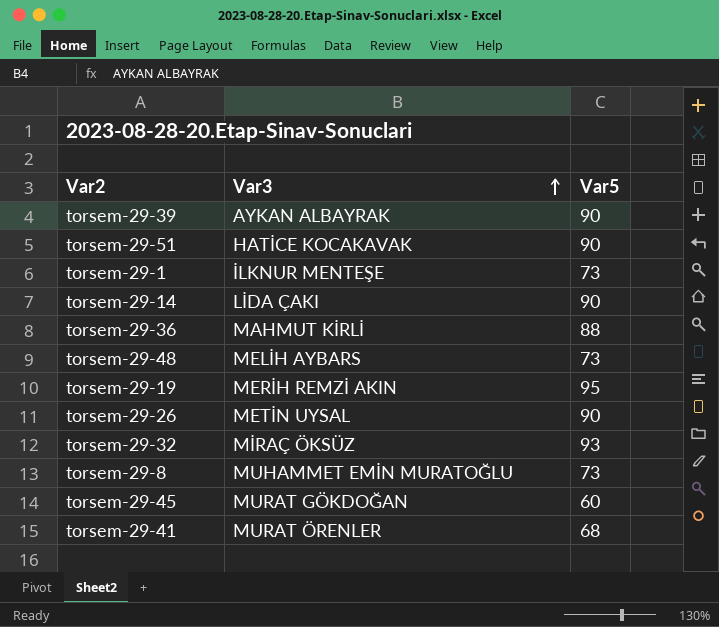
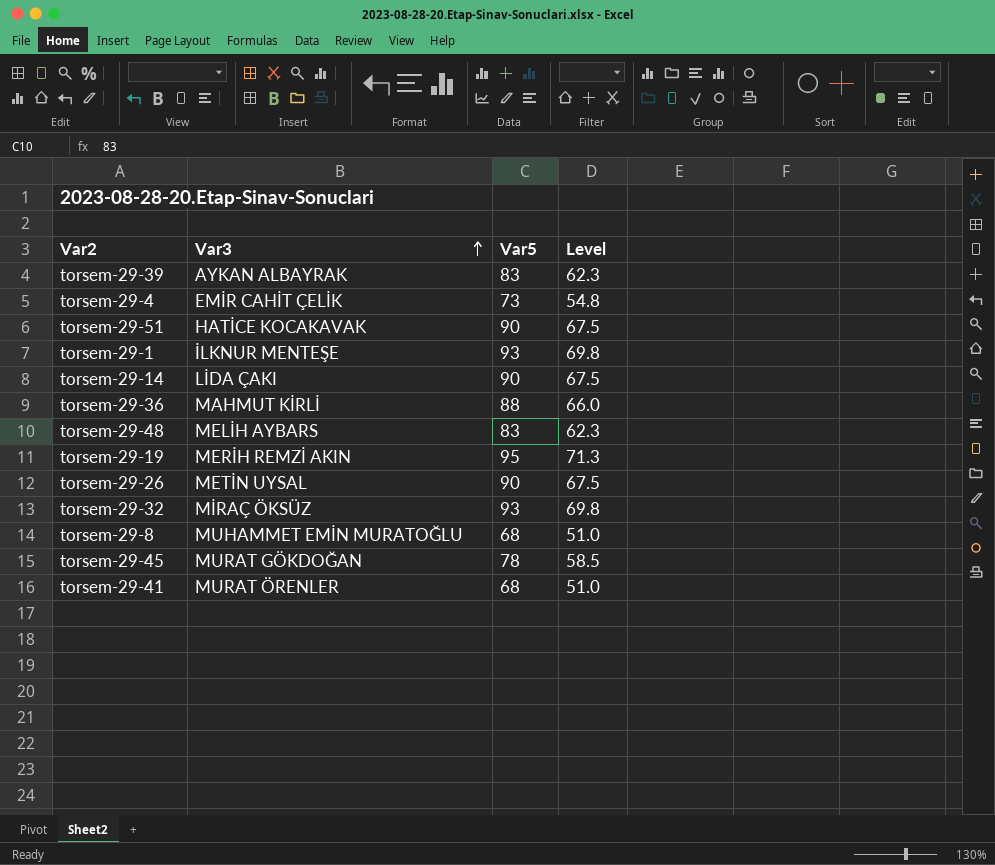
column Level | formula: none -> [Var5] * 0.75
torsem-29-39 | Var5: 90 -> 83
row torsem-29-4: none -> EMİR CAHİT ÇELİK | 73 | 54.8
torsem-29-1 | Var5: 73 -> 93
torsem-29-48 | Var5: 73 -> 83
torsem-29-8 | Var5: 73 -> 68
torsem-29-45 | Var5: 60 -> 78

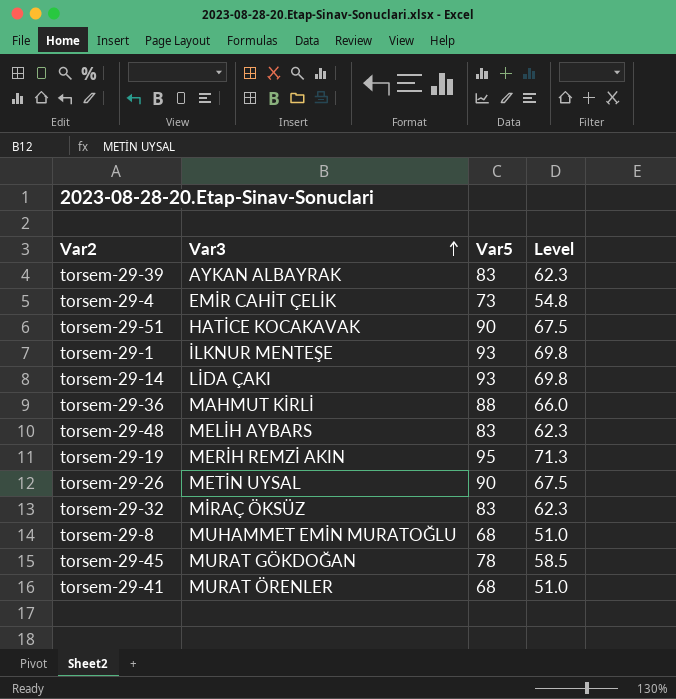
torsem-29-14 | Var5: 90 -> 93
torsem-29-14 | Level: 67.5 -> 69.8
torsem-29-32 | Var5: 93 -> 83
torsem-29-32 | Level: 69.8 -> 62.3

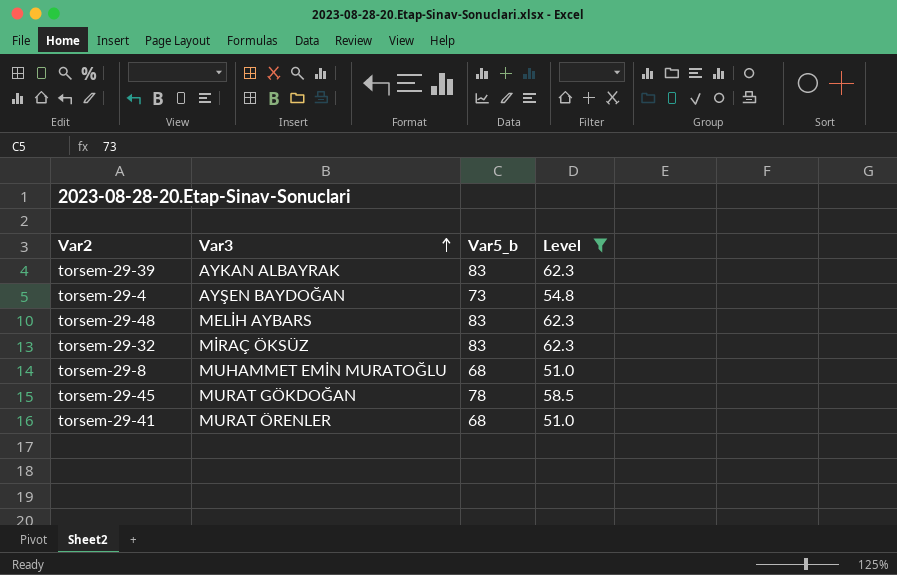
filter: none -> Level <= 62.3
column name: Var5 -> Var5_b
torsem-29-4 | Var3: EMİR CAHİT ÇELİK -> AYŞEN BAYDOĞAN

